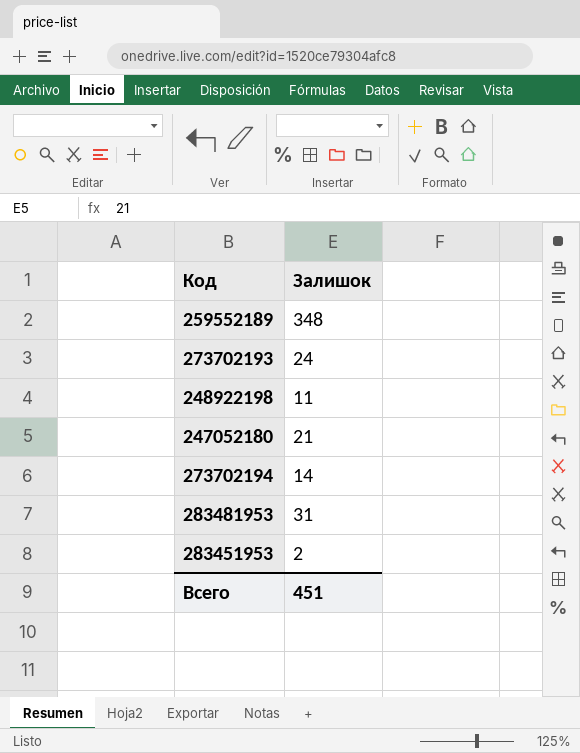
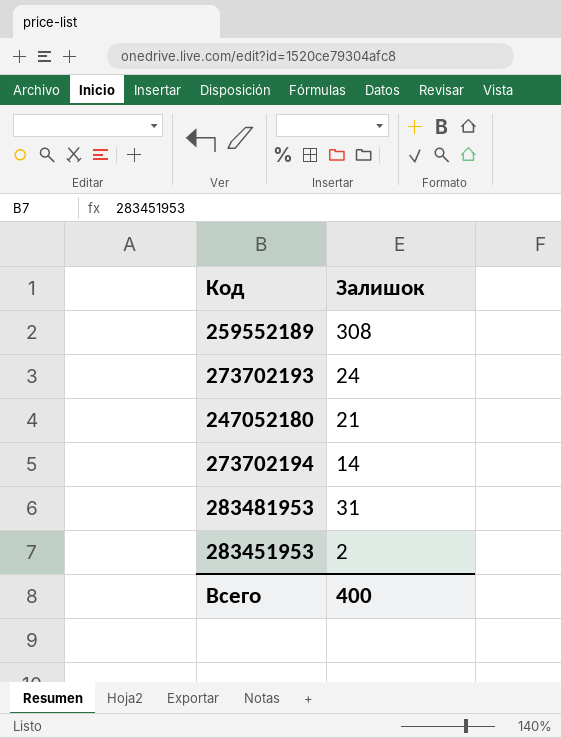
row 248922198: 11 -> none
259552189 | Залишок: 348 -> 308
Всего | Залишок: 451 -> 400

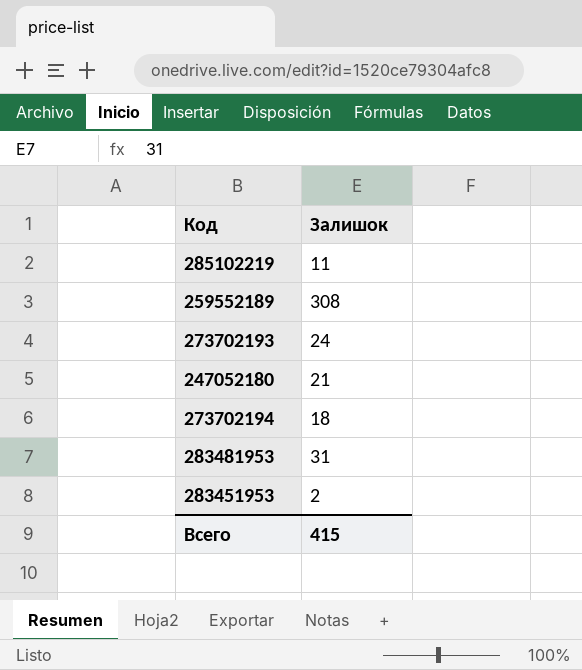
row 285102219: none -> 11
273702194 | Залишок: 14 -> 18
Всего | Залишок: 400 -> 415

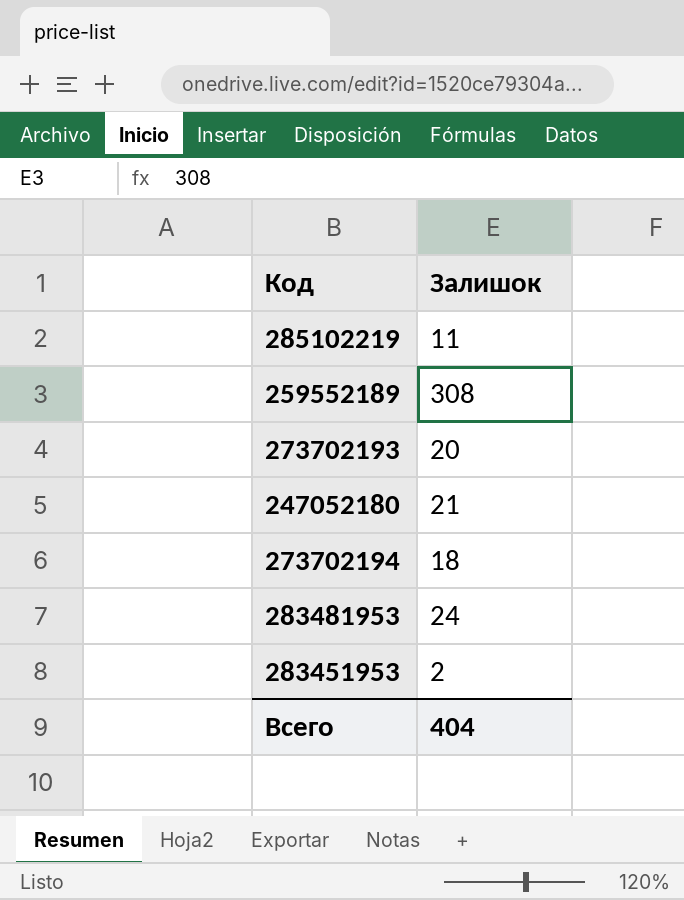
273702193 | Залишок: 24 -> 20
283481953 | Залишок: 31 -> 24
Всего | Залишок: 415 -> 404

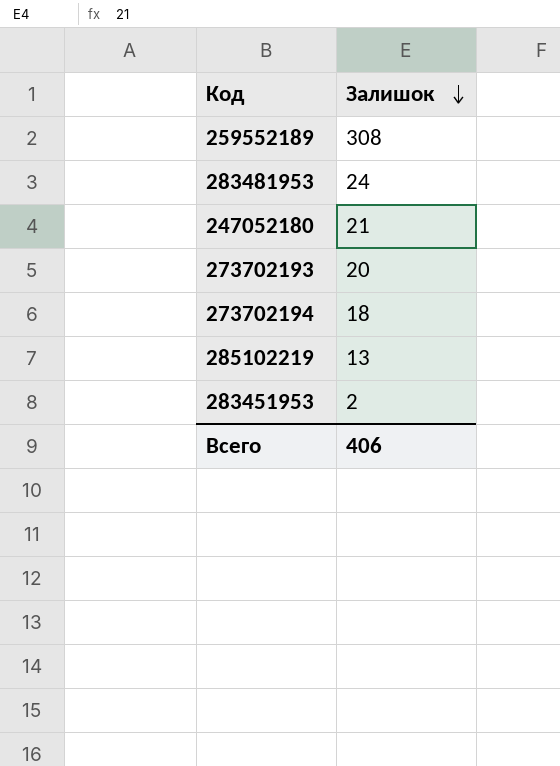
row order: none -> Залишок descending
285102219 | Залишок: 11 -> 13
Всего | Залишок: 404 -> 406

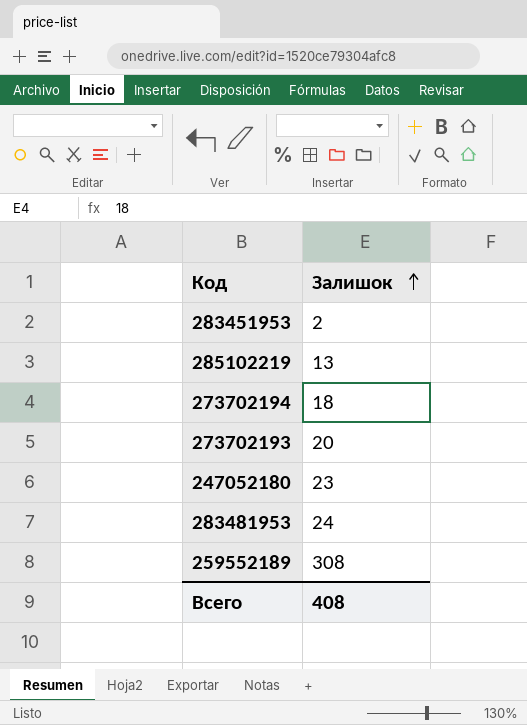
row order: Залишок descending -> Залишок ascending
247052180 | Залишок: 21 -> 23
Всего | Залишок: 406 -> 408

